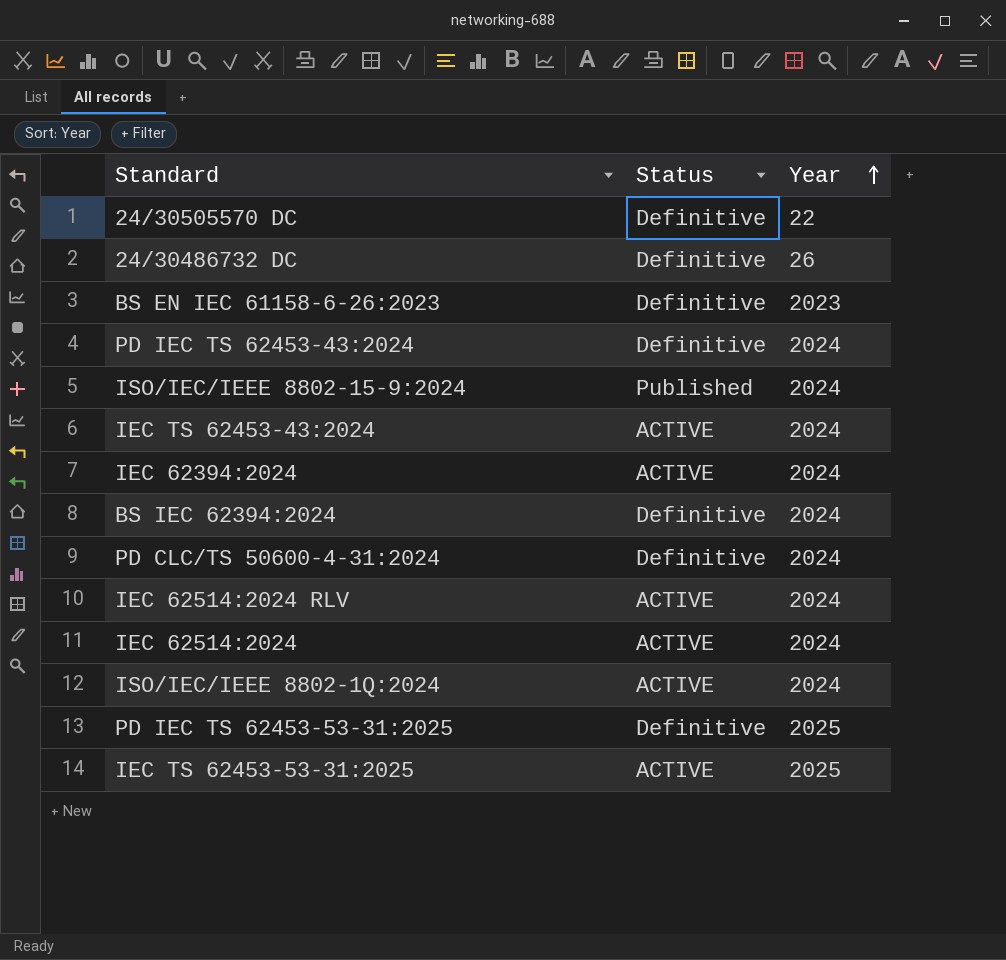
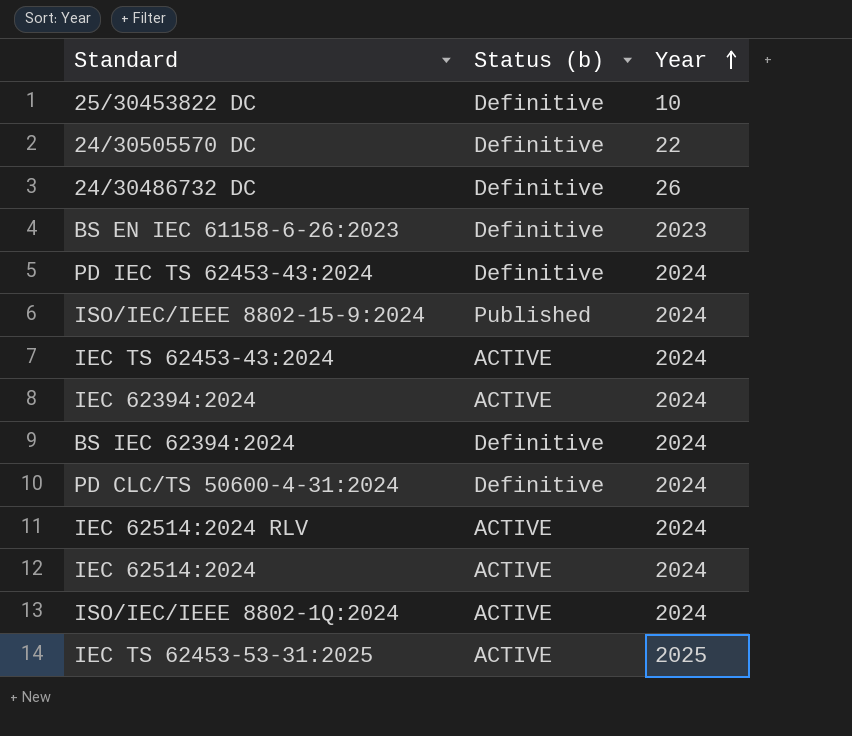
column name: Status -> Status (b)
row PD IEC TS 62453-53-31:2025: Definitive | 2025 -> none
row 25/30453822 DC: none -> Definitive | 10

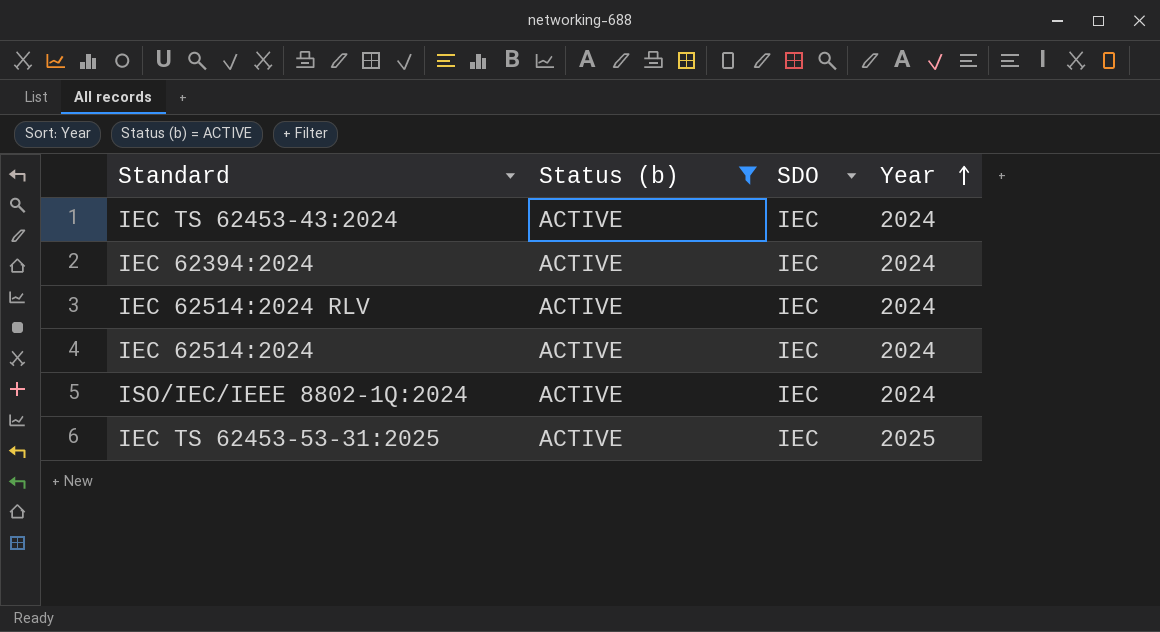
filter: none -> Status (b) = ACTIVE
column SDO | position: none -> 3

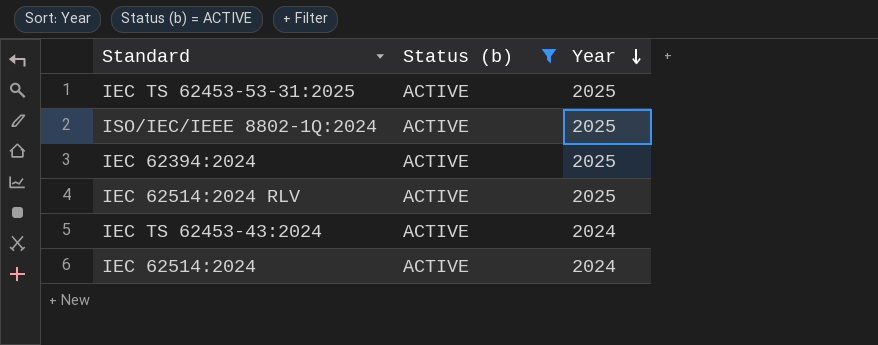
row order: Year ascending -> Year descending
column SDO | position: 3 -> none
ISO/IEC/IEEE 8802-1Q:2024 | Year: 2024 -> 2025
IEC 62394:2024 | Year: 2024 -> 2025
IEC 62514:2024 RLV | Year: 2024 -> 2025

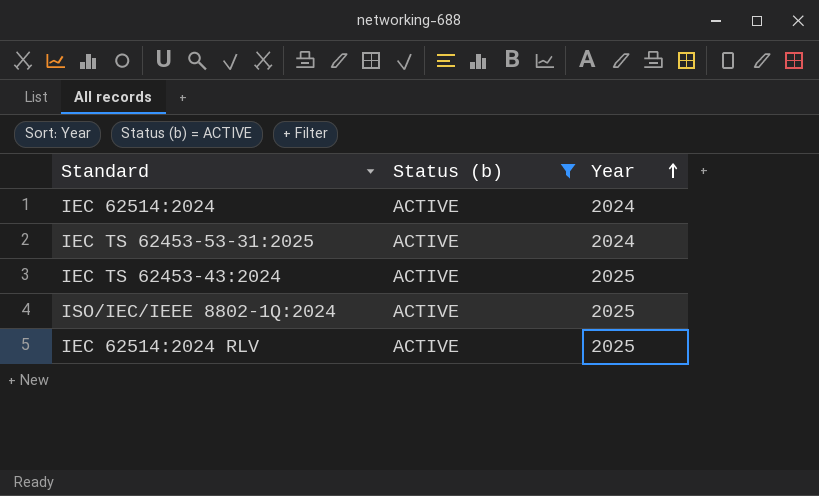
row order: Year descending -> Year ascending
row IEC 62394:2024: ACTIVE | 2025 -> none
IEC TS 62453-53-31:2025 | Year: 2025 -> 2024
IEC TS 62453-43:2024 | Year: 2024 -> 2025

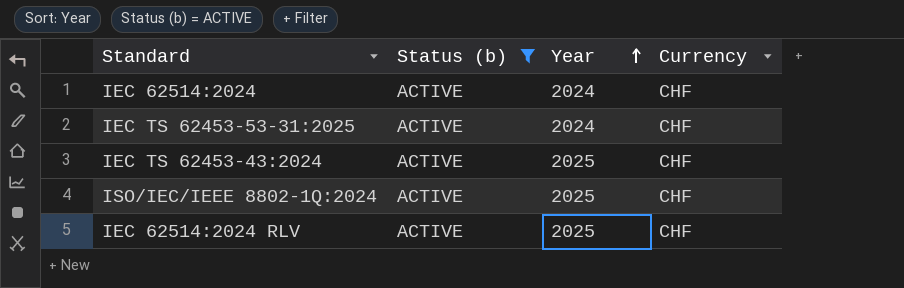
column Currency | position: none -> 4

